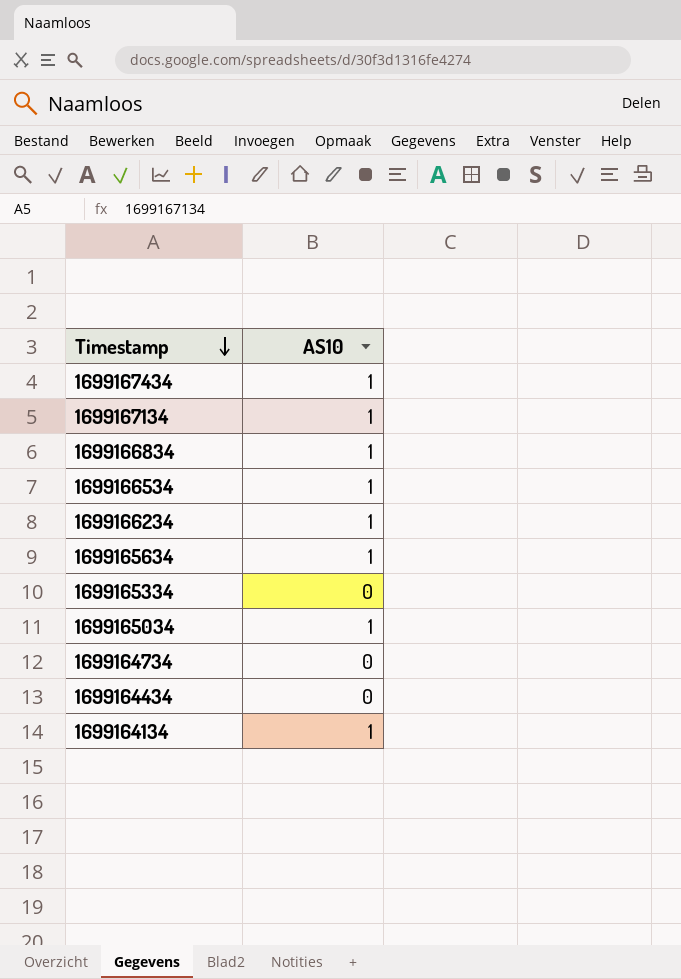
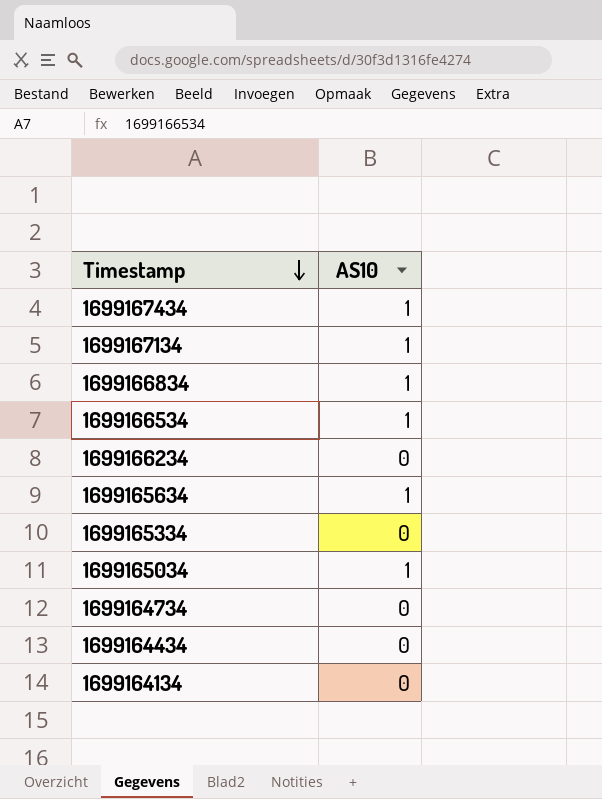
1699166234 | AS10: 1 -> 0
1699164134 | AS10: 1 -> 0

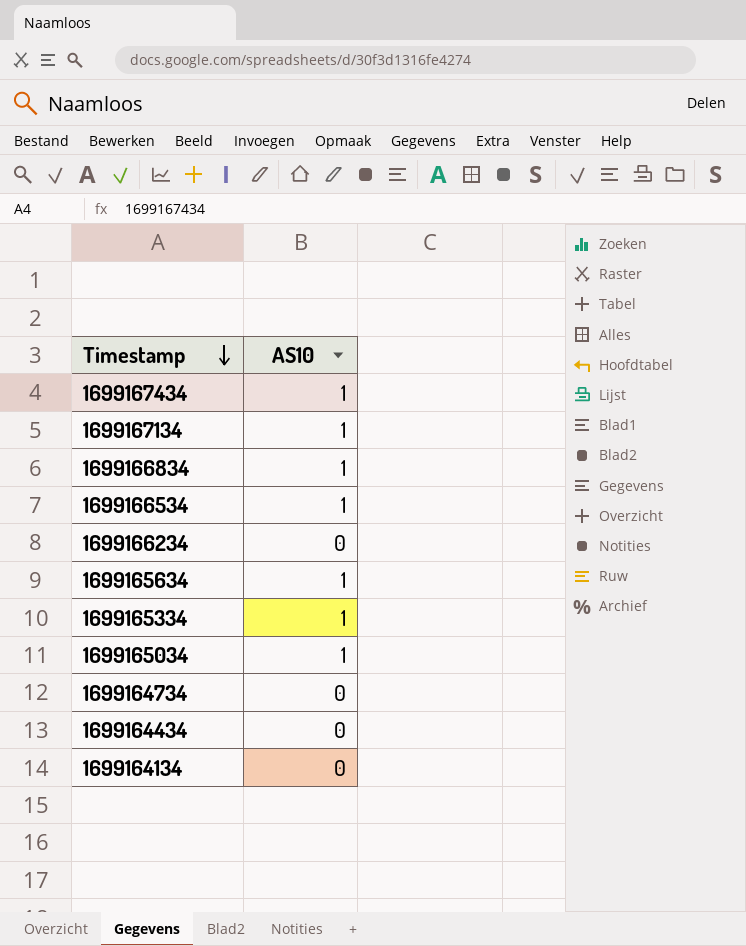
1699165334 | AS10: 0 -> 1

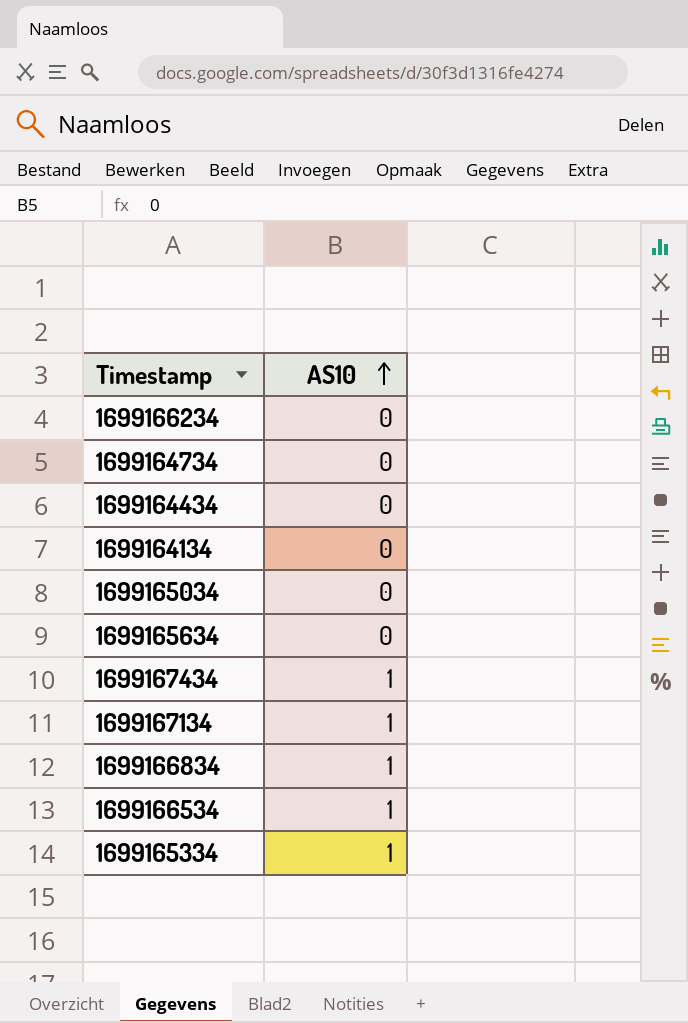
row order: Timestamp descending -> AS10 ascending
1699165034 | AS10: 1 -> 0
1699165634 | AS10: 1 -> 0

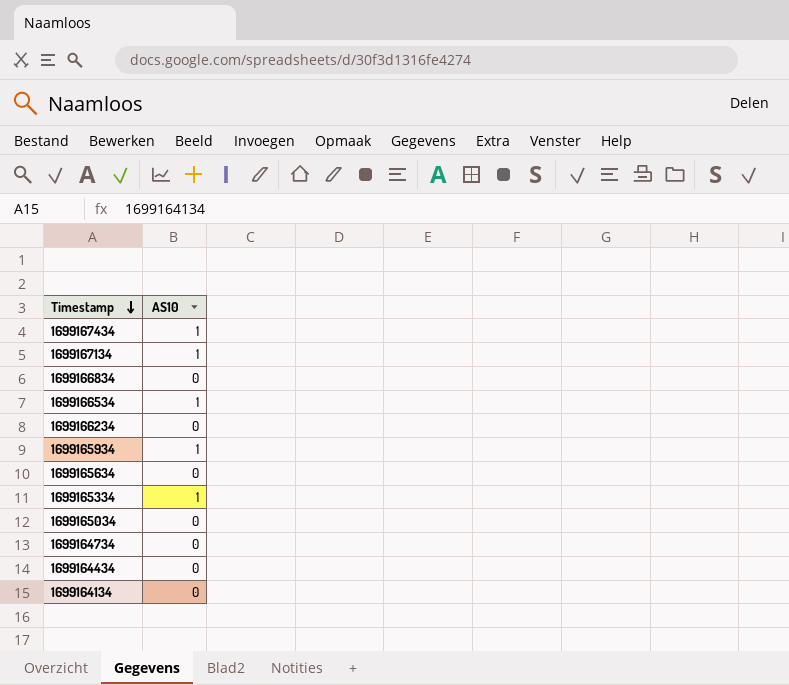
row order: AS10 ascending -> Timestamp descending
1699166834 | AS10: 1 -> 0
row 1699165934: none -> 1

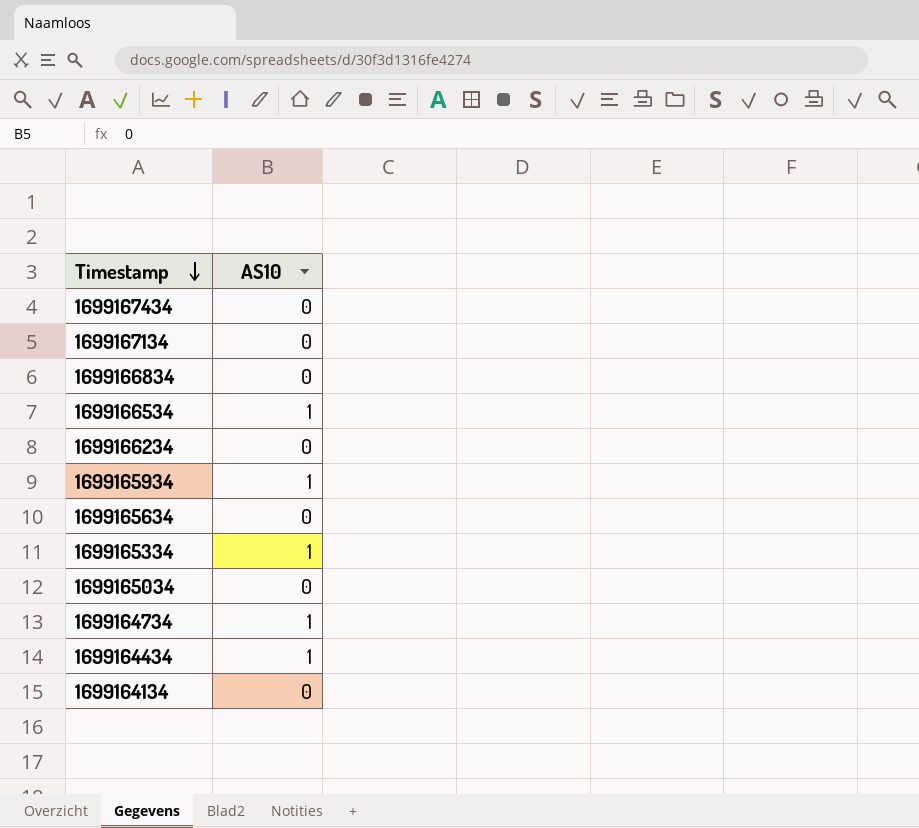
1699167434 | AS10: 1 -> 0
1699167134 | AS10: 1 -> 0
1699164734 | AS10: 0 -> 1
1699164434 | AS10: 0 -> 1

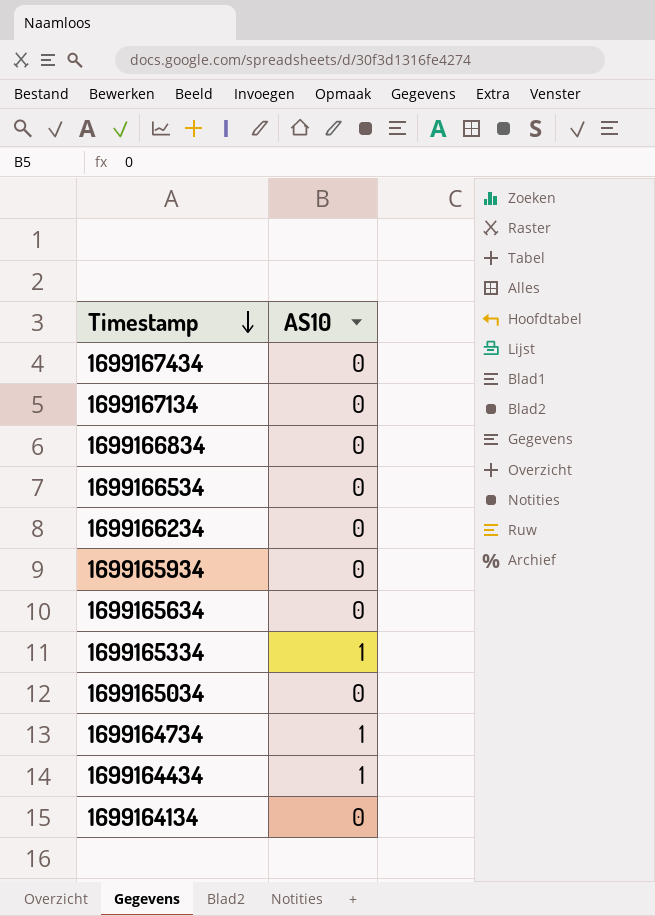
1699166534 | AS10: 1 -> 0
1699165934 | AS10: 1 -> 0

